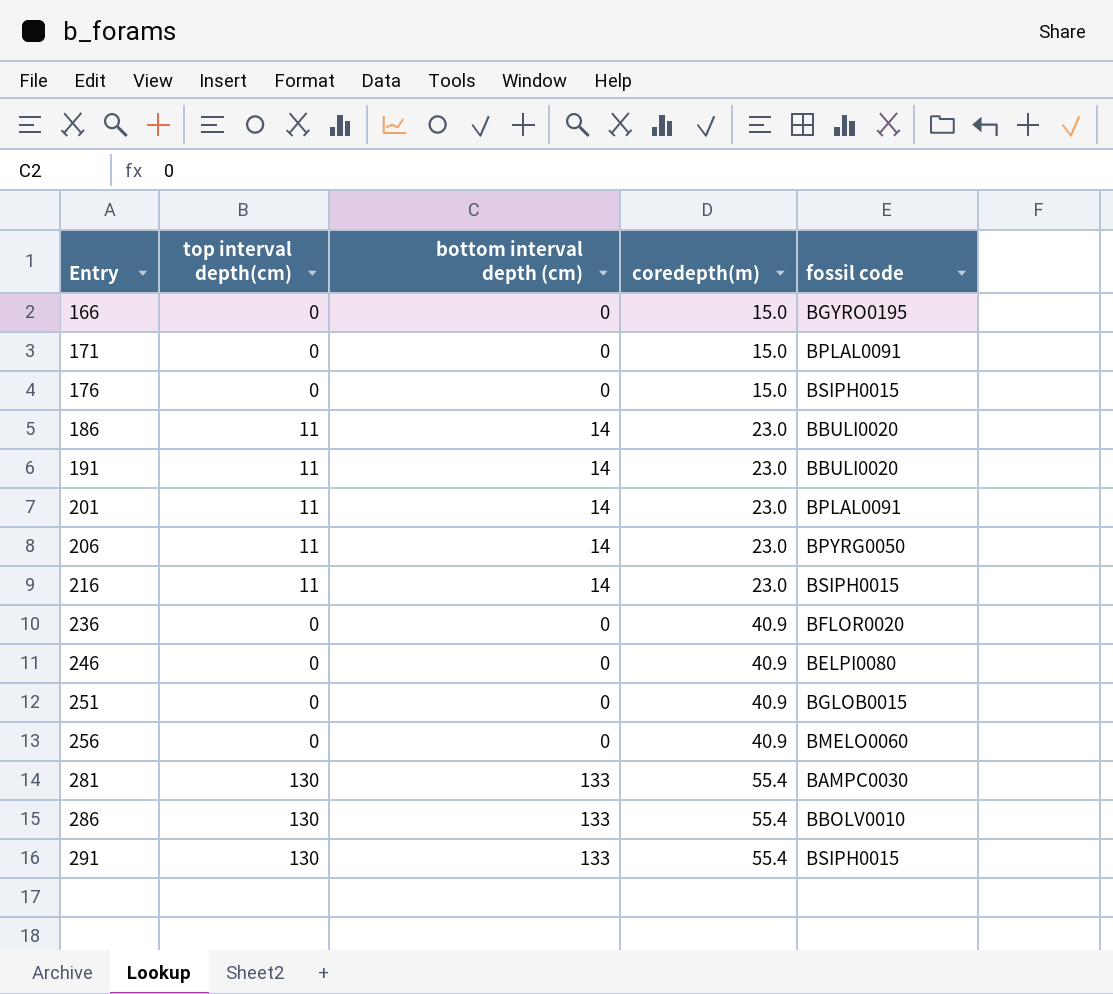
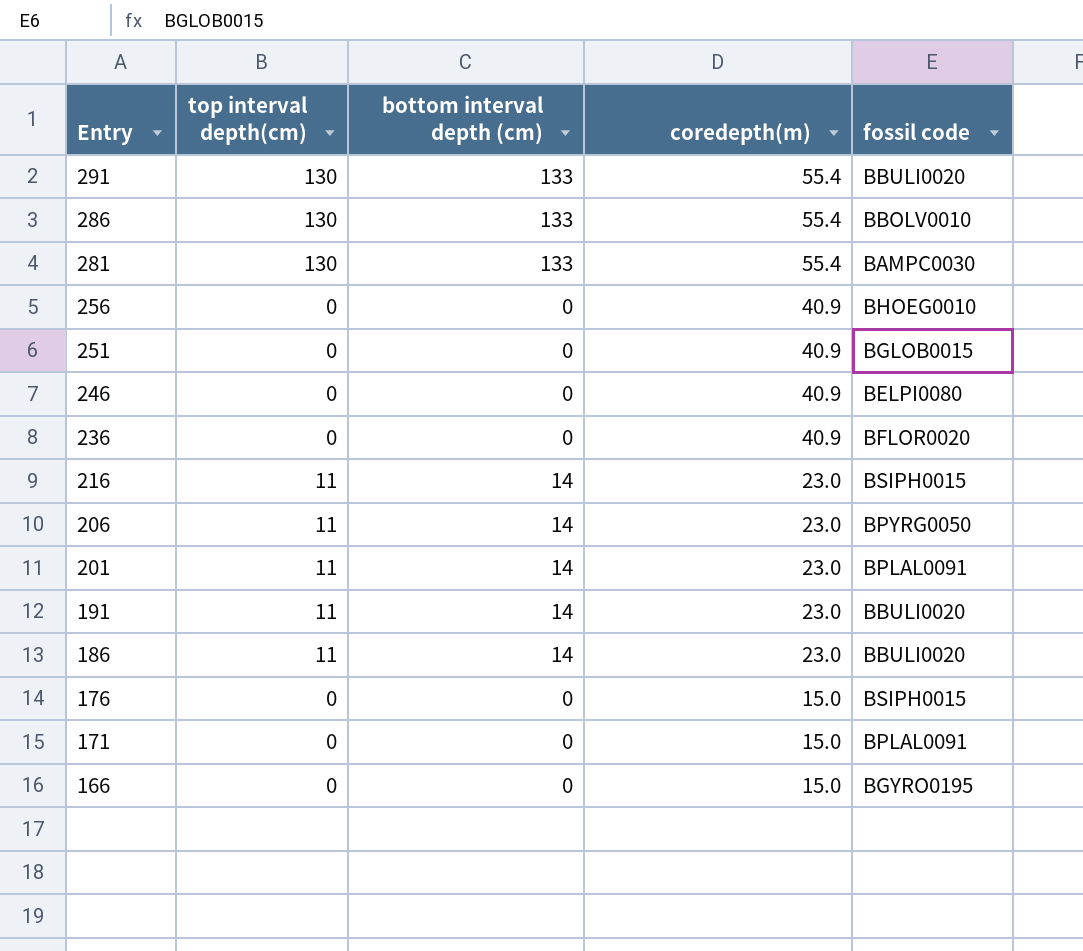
row order: Entry ascending -> Entry descending
291 | fossil code: BSIPH0015 -> BBULI0020
256 | fossil code: BMELO0060 -> BHOEG0010

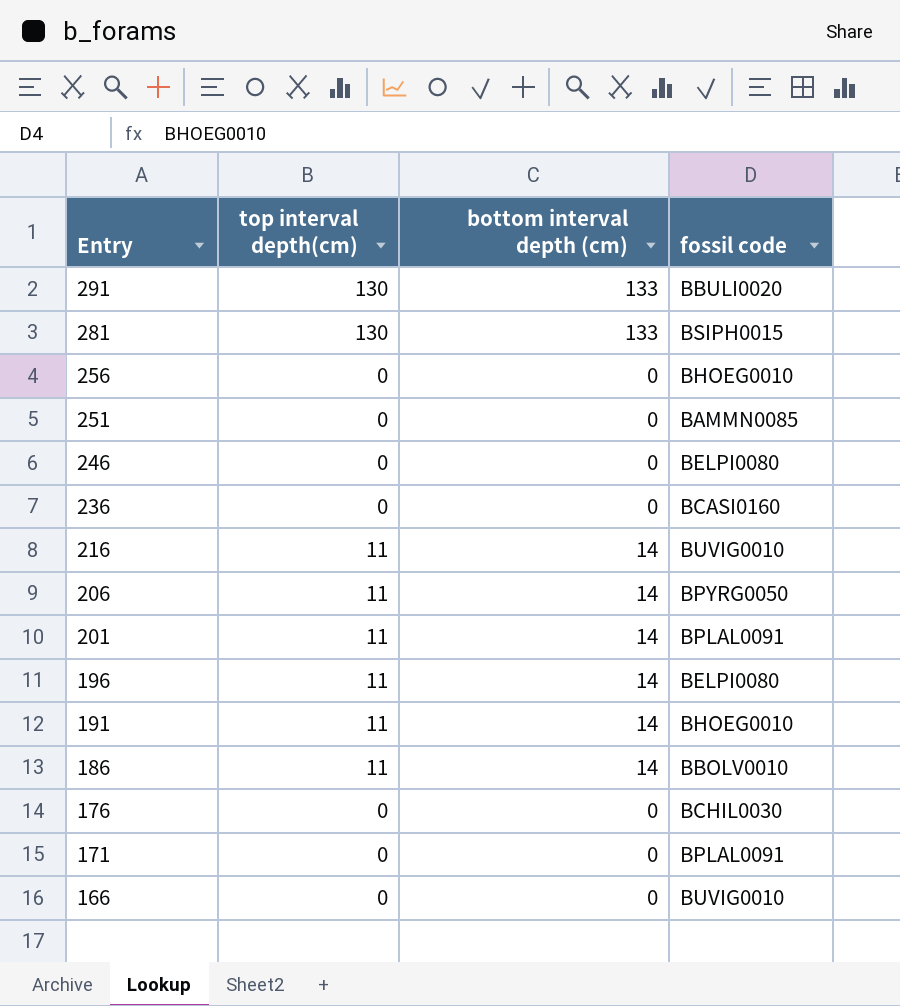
column coredepth(m) | position: 4 -> none
row 286: 130 | 133 | 55.4 | BBOLV0010 -> none
281 | fossil code: BAMPC0030 -> BSIPH0015
251 | fossil code: BGLOB0015 -> BAMMN0085
236 | fossil code: BFLOR0020 -> BCASI0160
216 | fossil code: BSIPH0015 -> BUVIG0010
row 196: none -> 11 | 14 | BELPI0080
191 | fossil code: BBULI0020 -> BHOEG0010
186 | fossil code: BBULI0020 -> BBOLV0010
176 | fossil code: BSIPH0015 -> BCHIL0030
166 | fossil code: BGYRO0195 -> BUVIG0010

